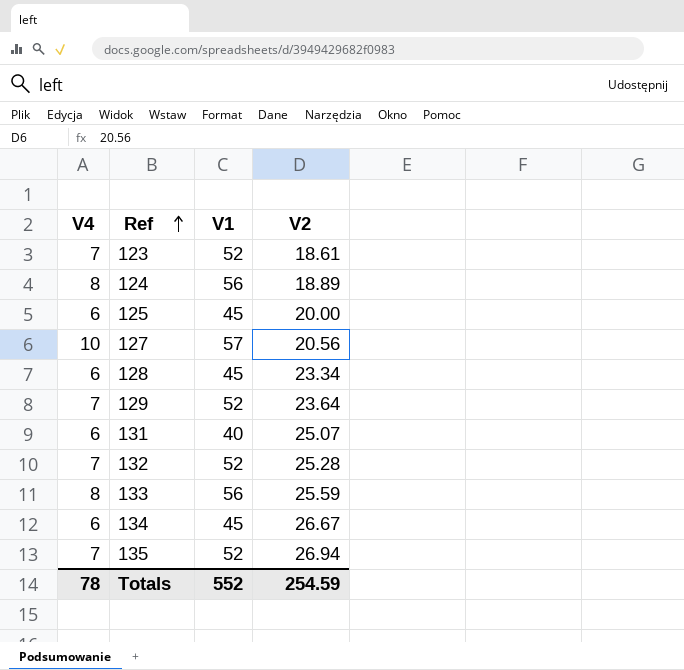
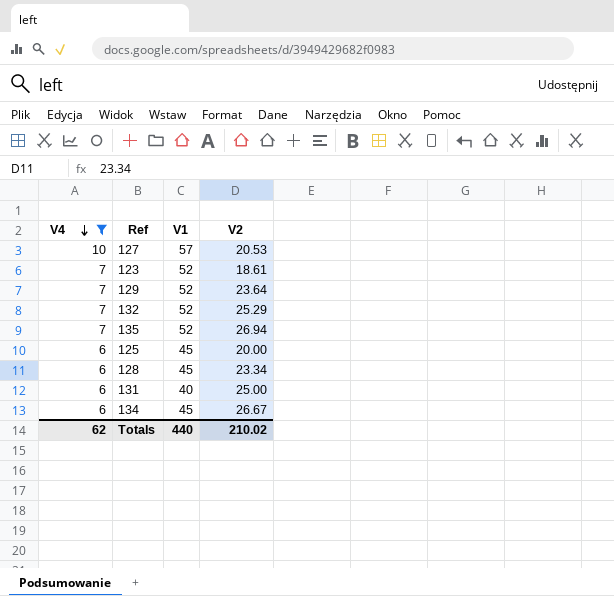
filter: none -> V4 != 8
row order: Ref ascending -> V4 descending
127 | V2: 20.56 -> 20.53
132 | V2: 25.28 -> 25.29
131 | V2: 25.07 -> 25.00
Totals | V4: 78 -> 62
Totals | V1: 552 -> 440
Totals | V2: 254.59 -> 210.02

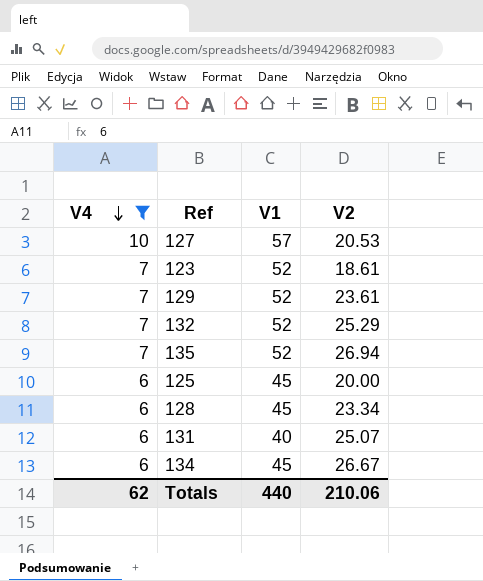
129 | V2: 23.64 -> 23.61
131 | V2: 25.00 -> 25.07
Totals | V2: 210.02 -> 210.06

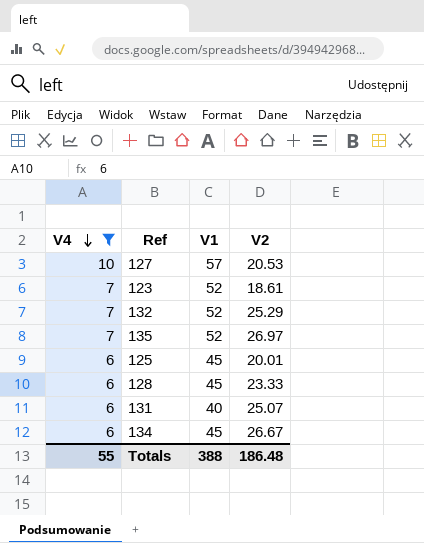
row 129: 7 | 52 | 23.61 -> none
135 | V2: 26.94 -> 26.97
125 | V2: 20.00 -> 20.01
128 | V2: 23.34 -> 23.33
Totals | V4: 62 -> 55
Totals | V1: 440 -> 388
Totals | V2: 210.06 -> 186.48

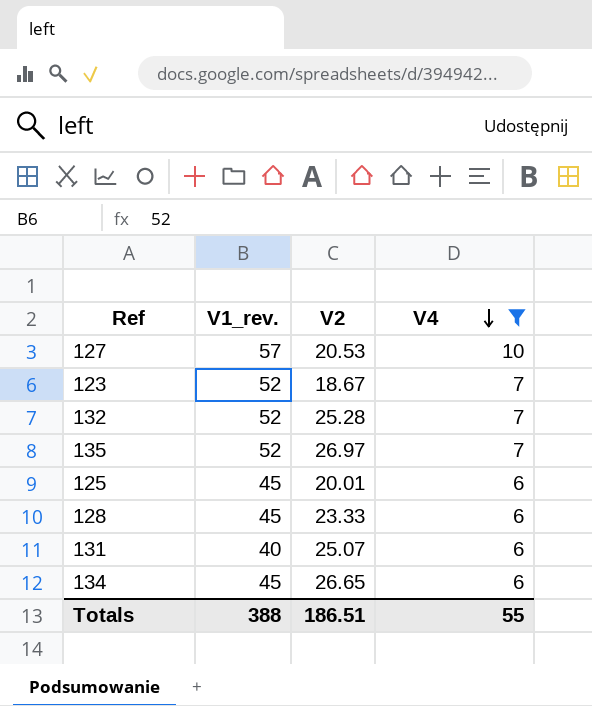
column name: V1 -> V1_rev.
column V4 | position: 1 -> 4
123 | V2: 18.61 -> 18.67
132 | V2: 25.29 -> 25.28
134 | V2: 26.67 -> 26.65
Totals | V2: 186.48 -> 186.51

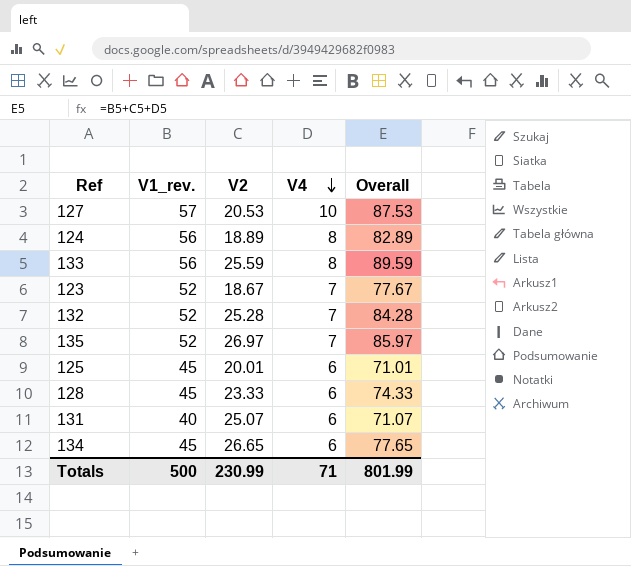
filter: V4 != 8 -> none
column Overall | formula: none -> [V1_rev.] + [V2] + [V4]
Totals | V1_rev.: 388 -> 500
Totals | V2: 186.51 -> 230.99
Totals | V4: 55 -> 71

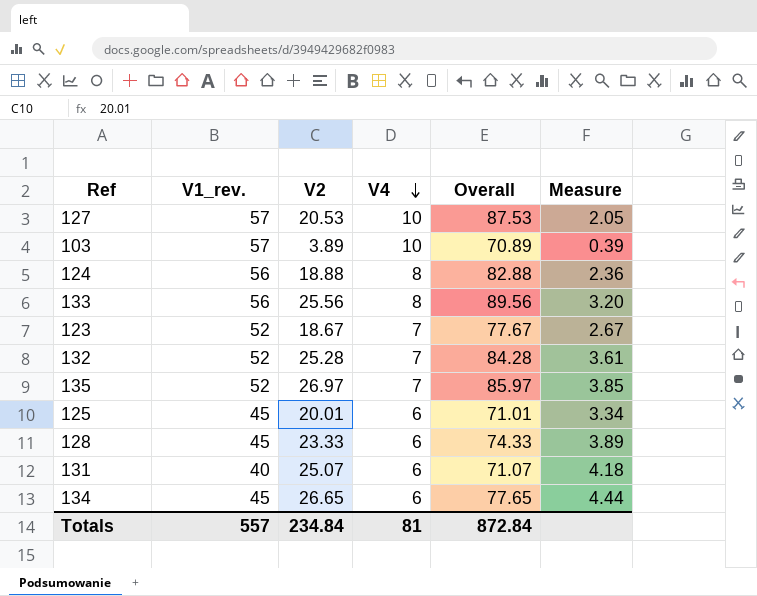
column Measure | formula: none -> [V2] / [V4]
row 103: none -> 57 | 3.89 | 10 | 70.89 | 0.39
124 | V2: 18.89 -> 18.88
124 | Overall: 82.89 -> 82.88
133 | V2: 25.59 -> 25.56
133 | Overall: 89.59 -> 89.56
Totals | V1_rev.: 500 -> 557
Totals | V2: 230.99 -> 234.84
Totals | V4: 71 -> 81
Totals | Overall: 801.99 -> 872.84

